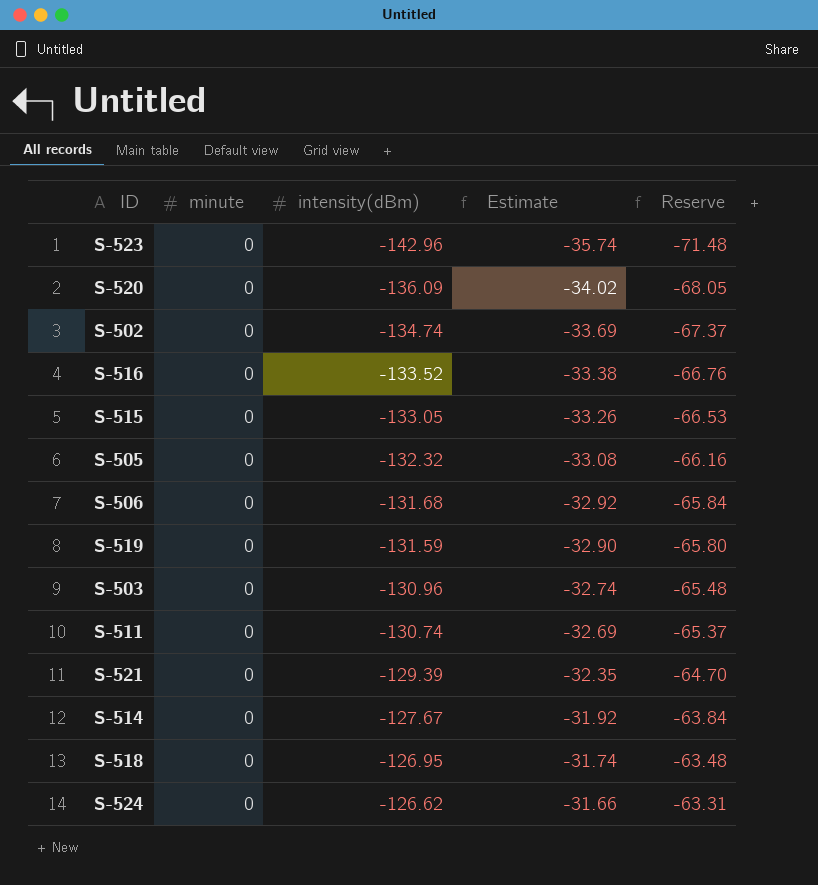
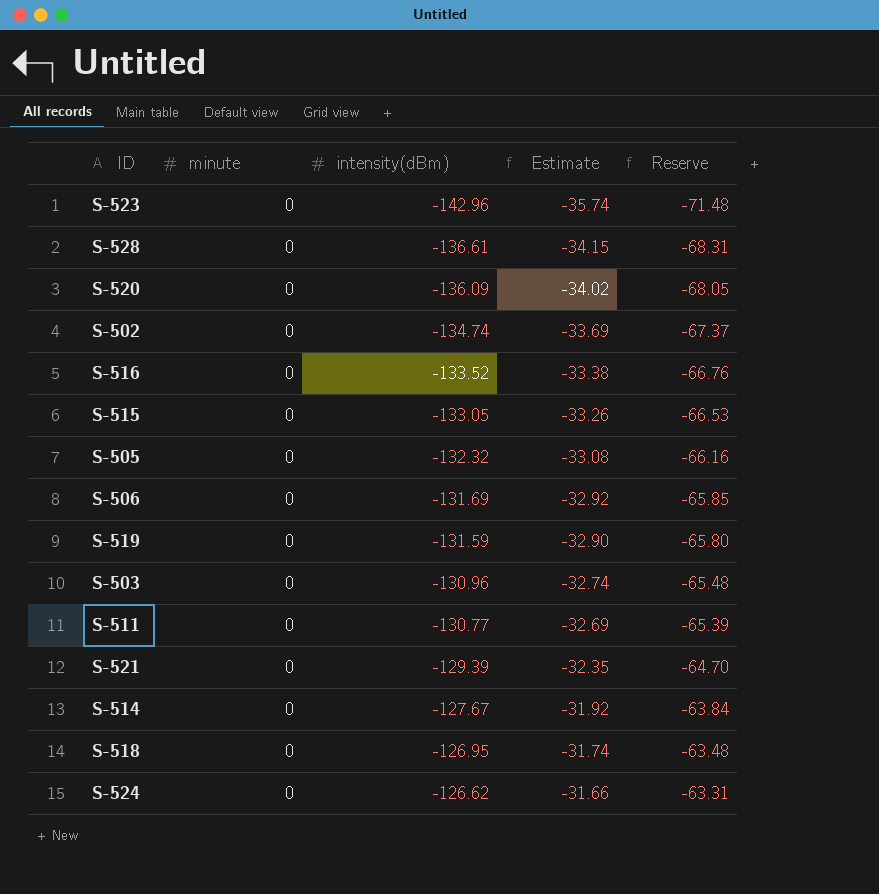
row S-528: none -> 0 | -136.61 | -34.15 | -68.31
S-506 | intensity(dBm): -131.68 -> -131.69
S-506 | Reserve: -65.84 -> -65.85
S-511 | intensity(dBm): -130.74 -> -130.77
S-511 | Reserve: -65.37 -> -65.39

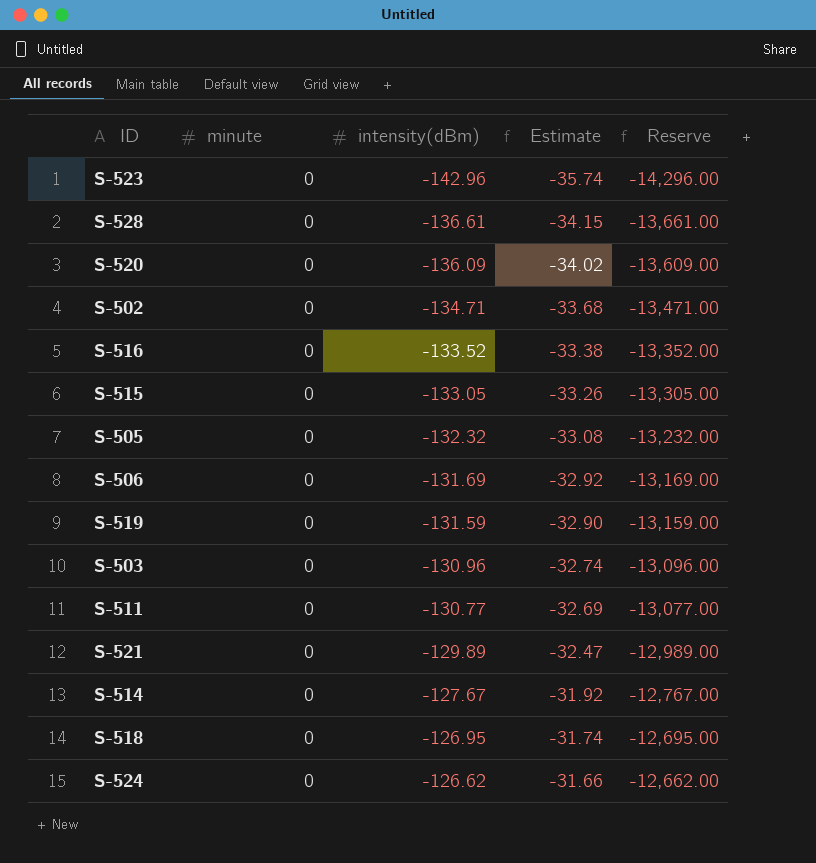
column Reserve | formula: [intensity(dBm)] * 0.5 -> [intensity(dBm)] * 100
S-502 | intensity(dBm): -134.74 -> -134.71
S-502 | Estimate: -33.69 -> -33.68
S-521 | intensity(dBm): -129.39 -> -129.89
S-521 | Estimate: -32.35 -> -32.47

